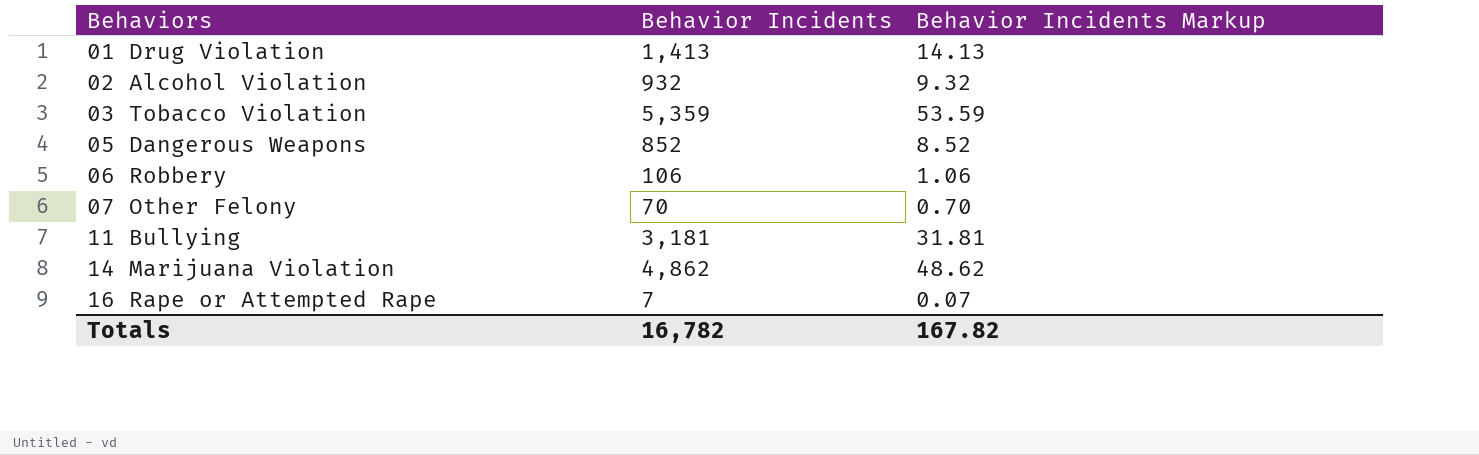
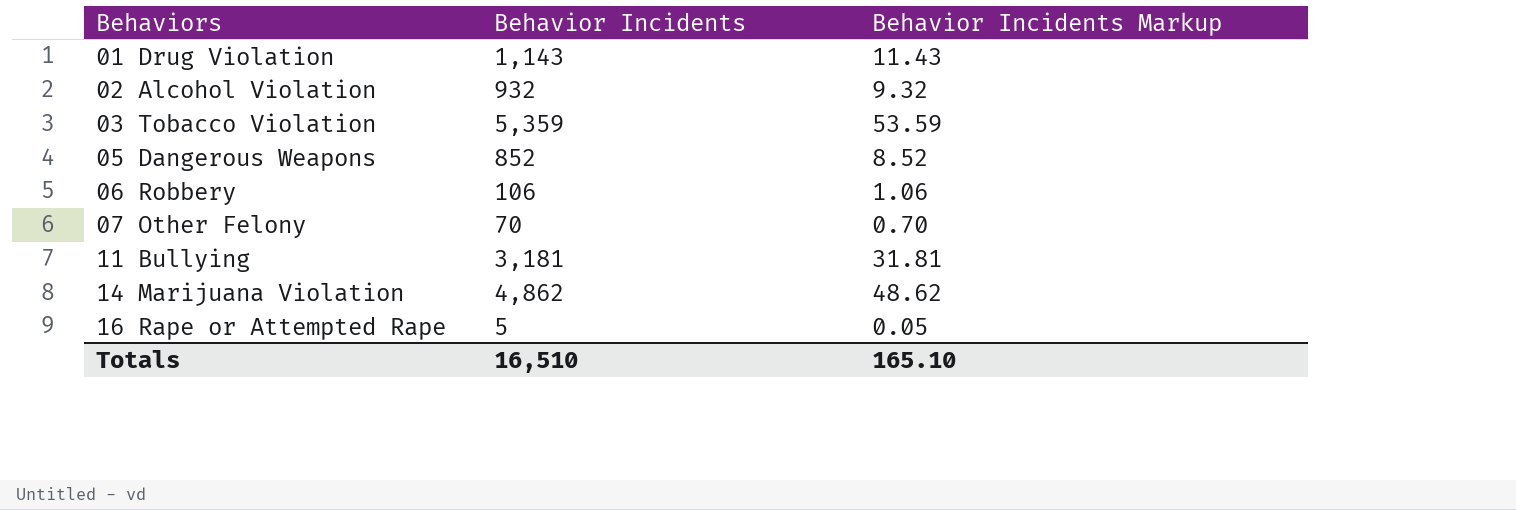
01 Drug Violation | Behavior Incidents: 1,413 -> 1,143
01 Drug Violation | Behavior Incidents Markup: 14.13 -> 11.43
16 Rape or Attempted Rape | Behavior Incidents: 7 -> 5
16 Rape or Attempted Rape | Behavior Incidents Markup: 0.07 -> 0.05
Totals | Behavior Incidents: 16,782 -> 16,510
Totals | Behavior Incidents Markup: 167.82 -> 165.10

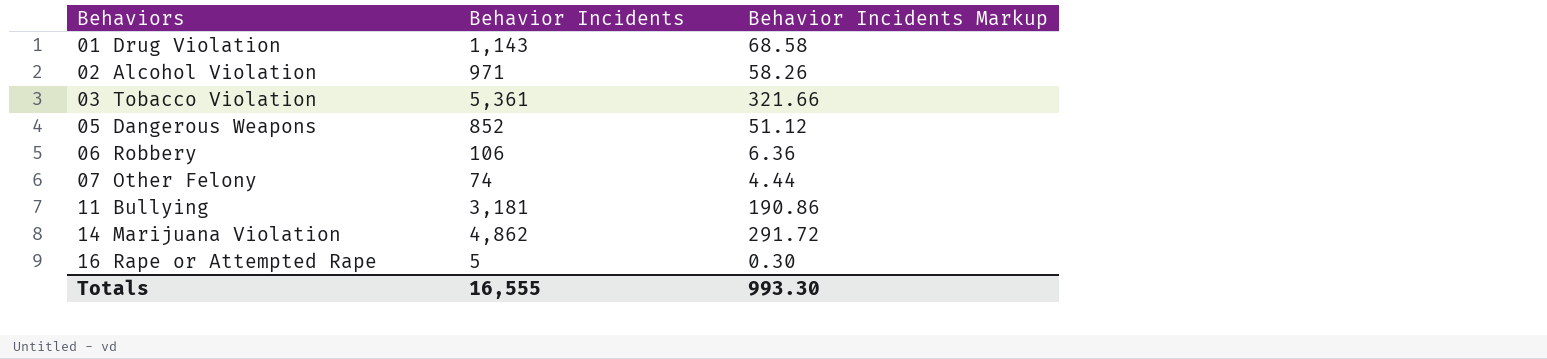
column Behavior Incidents Markup | formula: [Behavior Incidents] * 0.01 -> [Behavior Incidents] * 0.06
02 Alcohol Violation | Behavior Incidents: 932 -> 971
03 Tobacco Violation | Behavior Incidents: 5,359 -> 5,361
07 Other Felony | Behavior Incidents: 70 -> 74
Totals | Behavior Incidents: 16,510 -> 16,555
Totals | Behavior Incidents Markup: 165.10 -> 993.30

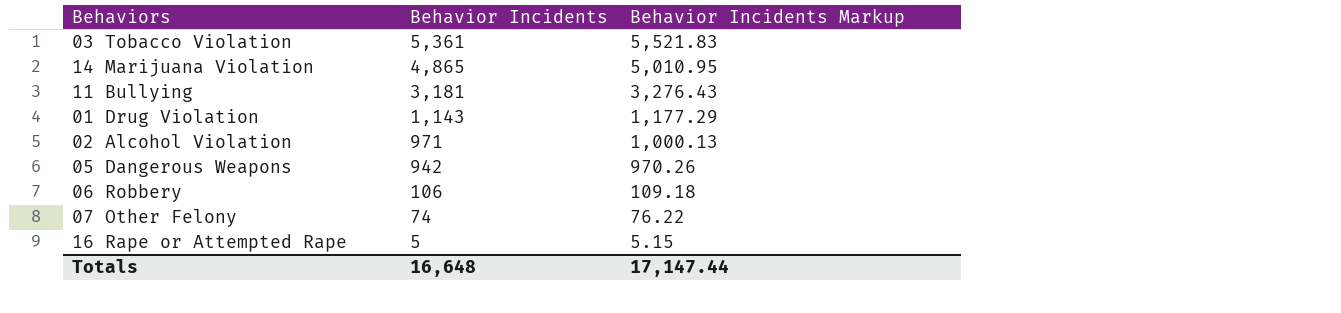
row order: Behaviors ascending -> Behavior Incidents descending
column Behavior Incidents Markup | formula: [Behavior Incidents] * 0.06 -> [Behavior Incidents] * 1.03
14 Marijuana Violation | Behavior Incidents: 4,862 -> 4,865
05 Dangerous Weapons | Behavior Incidents: 852 -> 942
Totals | Behavior Incidents: 16,555 -> 16,648
Totals | Behavior Incidents Markup: 993.30 -> 17,147.44

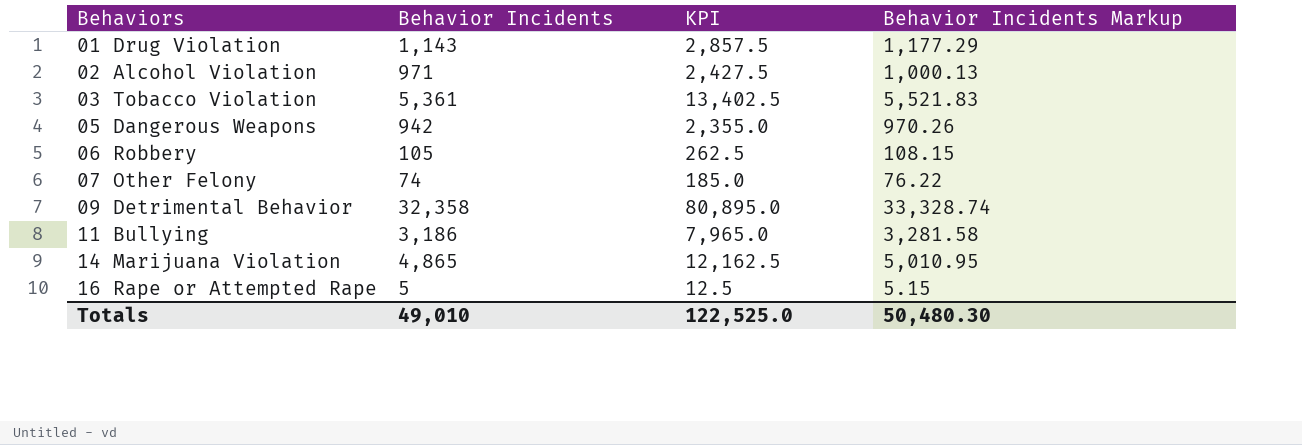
row order: Behavior Incidents descending -> Behaviors ascending
column KPI | formula: none -> [Behavior Incidents] * 2.5
06 Robbery | Behavior Incidents: 106 -> 105
06 Robbery | Behavior Incidents Markup: 109.18 -> 108.15
row 09 Detrimental Behavior: none -> 32,358 | 80,895.0 | 33,328.74
11 Bullying | Behavior Incidents: 3,181 -> 3,186
11 Bullying | Behavior Incidents Markup: 3,276.43 -> 3,281.58
Totals | Behavior Incidents: 16,648 -> 49,010
Totals | Behavior Incidents Markup: 17,147.44 -> 50,480.30

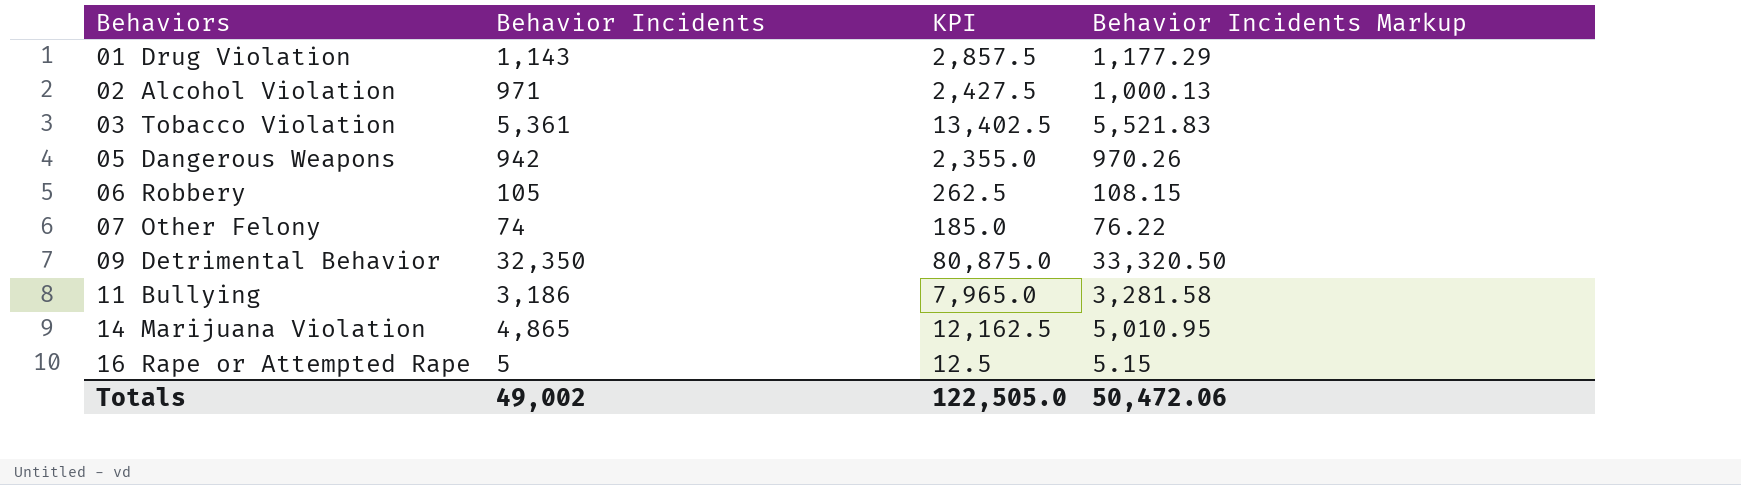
09 Detrimental Behavior | Behavior Incidents: 32,358 -> 32,350
09 Detrimental Behavior | KPI: 80,895.0 -> 80,875.0
09 Detrimental Behavior | Behavior Incidents Markup: 33,328.74 -> 33,320.50
Totals | Behavior Incidents: 49,010 -> 49,002
Totals | KPI: 122,525.0 -> 122,505.0
Totals | Behavior Incidents Markup: 50,480.30 -> 50,472.06

